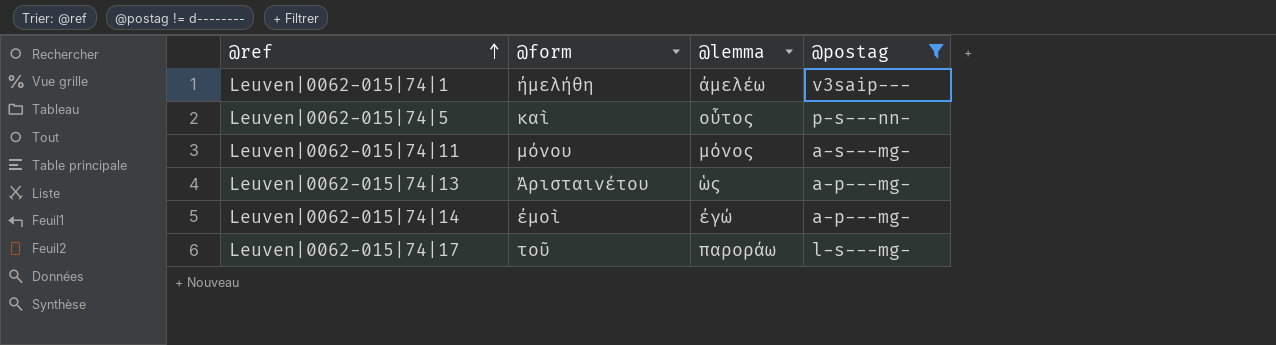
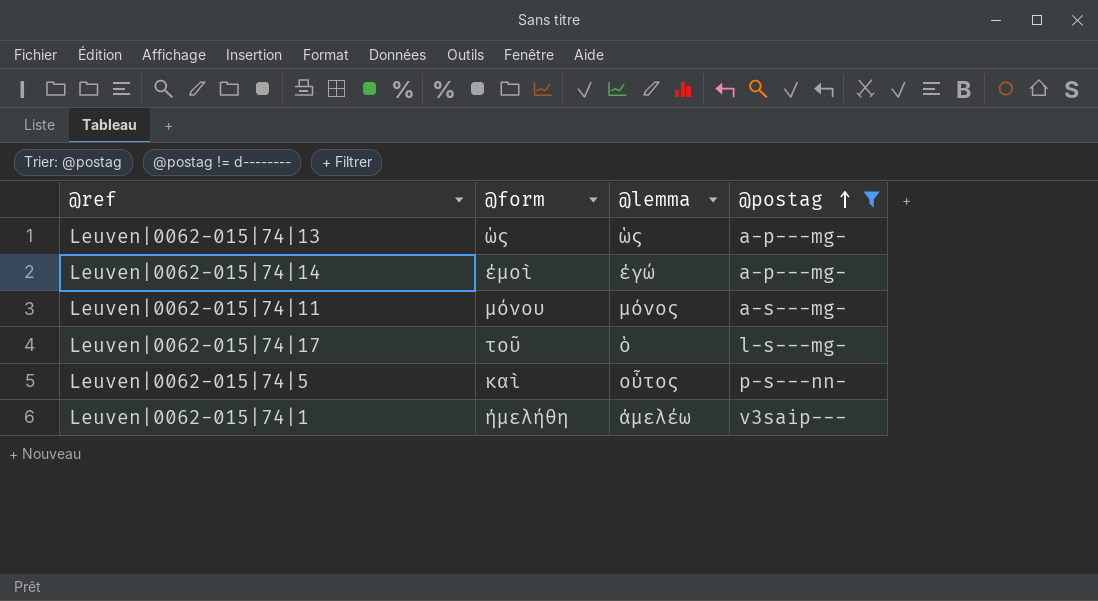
row order: @ref ascending -> @postag ascending
Leuven|0062-015|74|13 | @form: Ἀρισταινέτου -> ὡς
Leuven|0062-015|74|17 | @lemma: παροράω -> ὁ

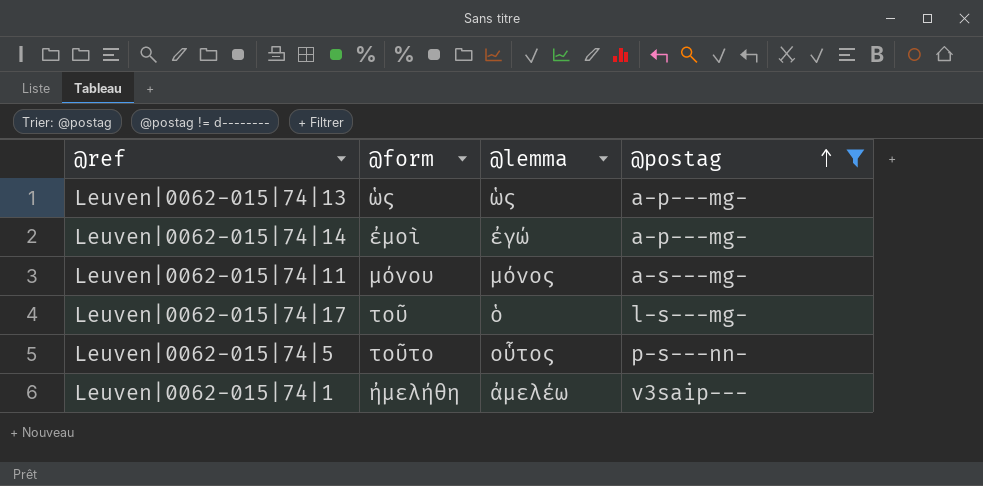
Leuven|0062-015|74|5 | @form: καὶ -> τοῦτο

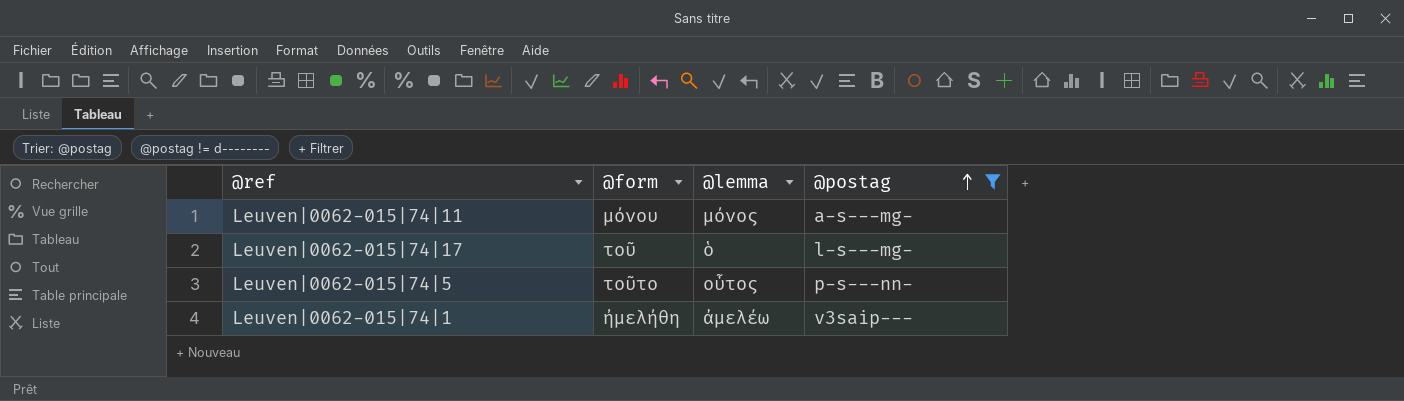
row Leuven|0062-015|74|13: ὡς | ὡς | a-p---mg- -> none
row Leuven|0062-015|74|14: ἐμοὶ | ἐγώ | a-p---mg- -> none

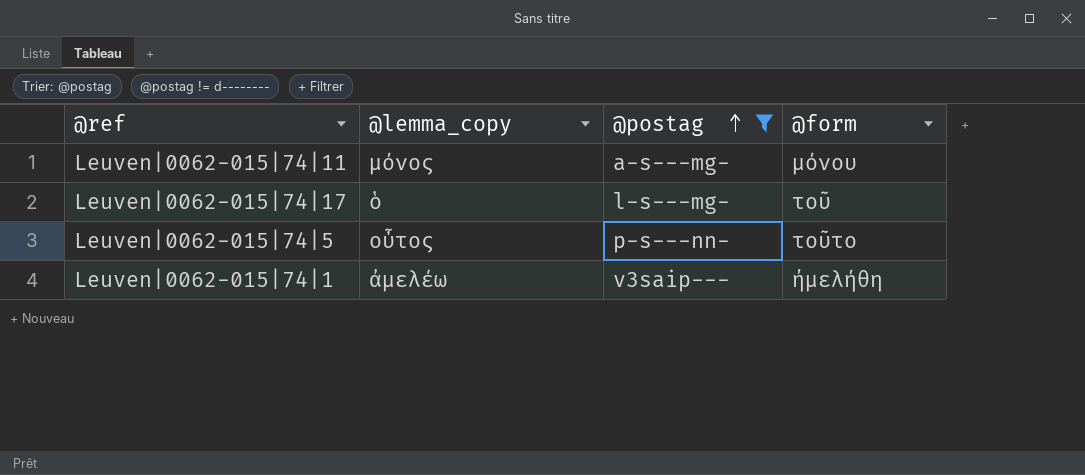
column name: @lemma -> @lemma_copy
column @form | position: 2 -> 4

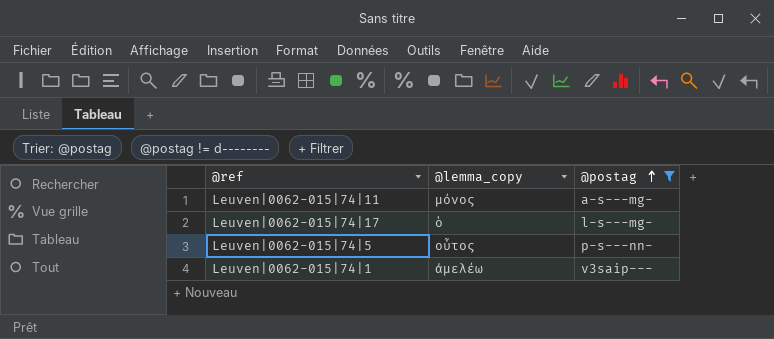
column @form | position: 4 -> none

